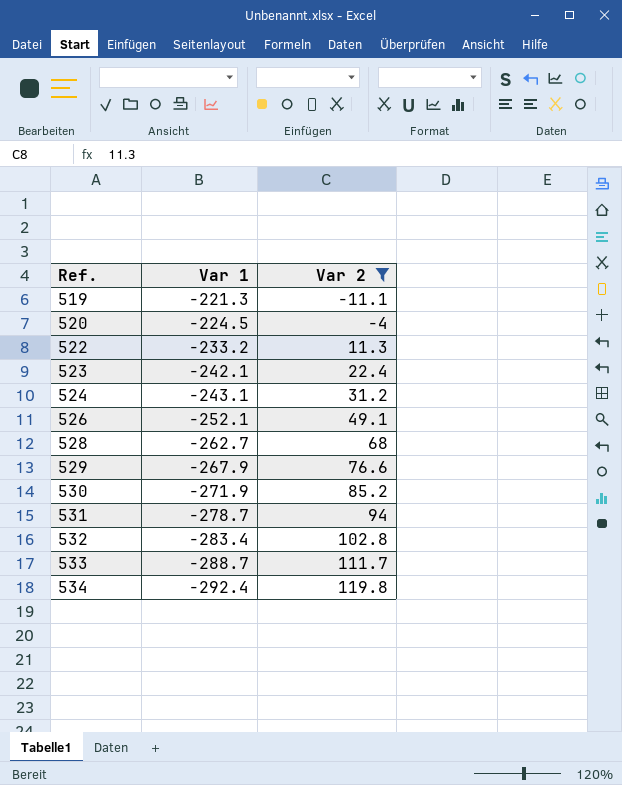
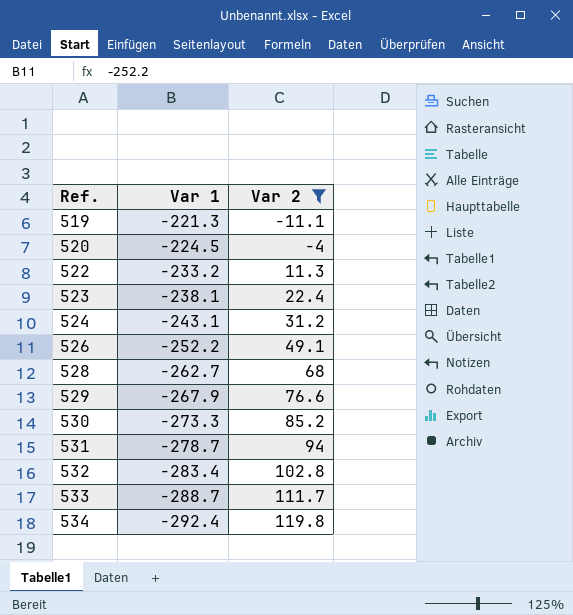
523 | Var 1: -242.1 -> -238.1
526 | Var 1: -252.1 -> -252.2
530 | Var 1: -271.9 -> -273.3

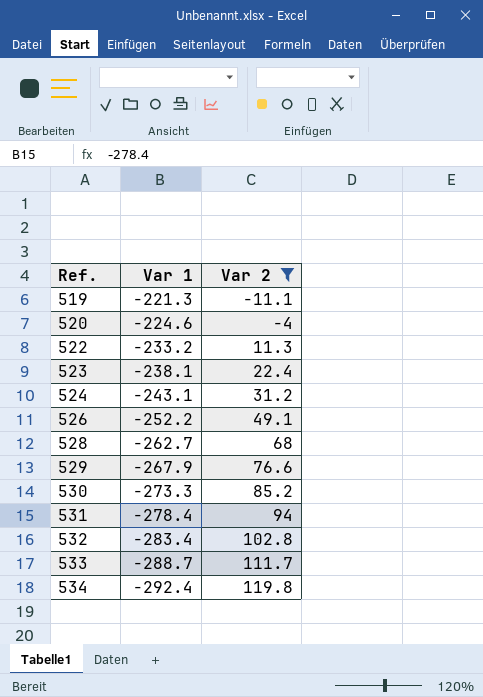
520 | Var 1: -224.5 -> -224.6
531 | Var 1: -278.7 -> -278.4

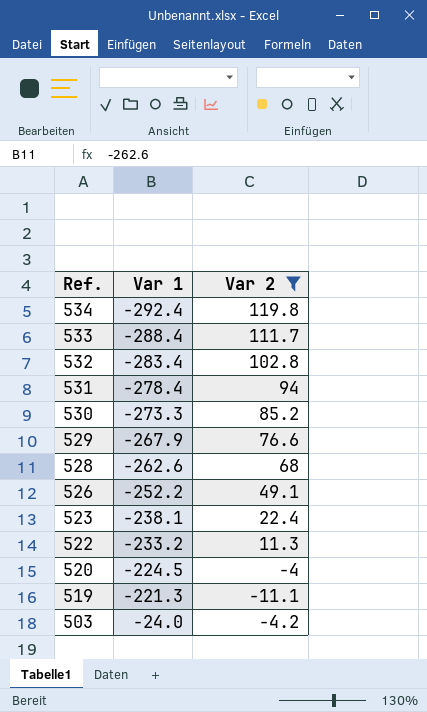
row order: Ref. ascending -> Ref. descending
row 524: -243.1 | 31.2 -> none
533 | Var 1: -288.7 -> -288.4
528 | Var 1: -262.7 -> -262.6
520 | Var 1: -224.6 -> -224.5
row 503: none -> -24.0 | -4.2

